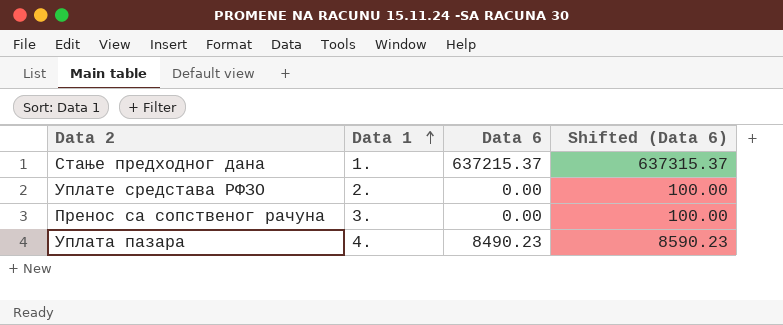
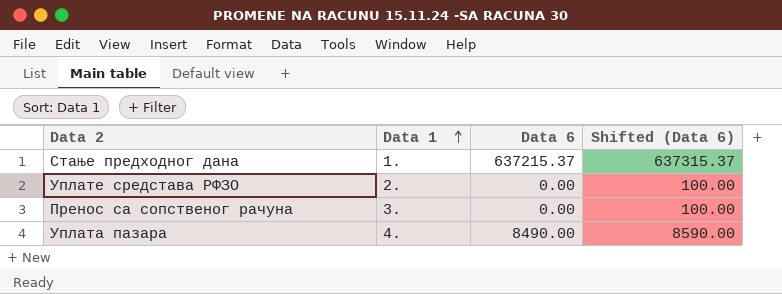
Уплата пазара | Data 6: 8490.23 -> 8490.00
Уплата пазара | Shifted (Data 6): 8590.23 -> 8590.00

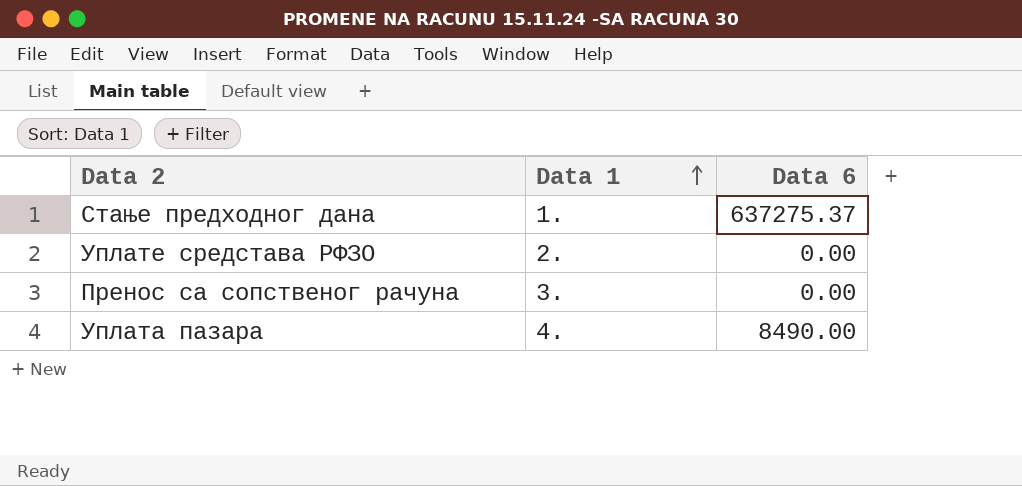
column Shifted (Data 6) | formula: [Data 6] + 100 -> none
Стање предходног дана | Data 6: 637215.37 -> 637275.37

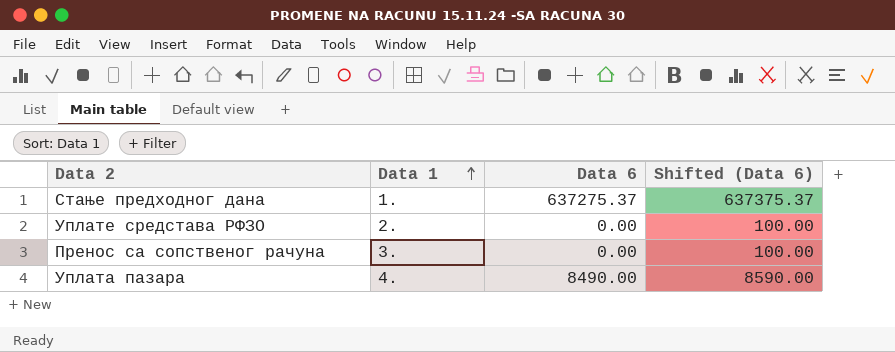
column Shifted (Data 6) | formula: none -> [Data 6] + 100

